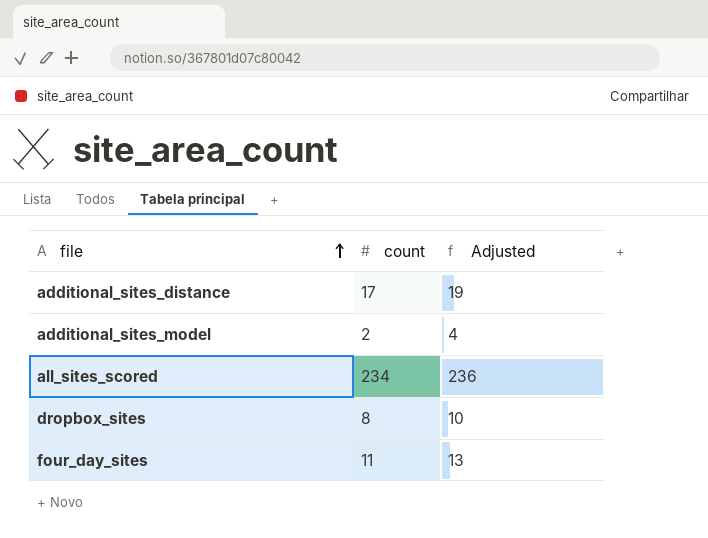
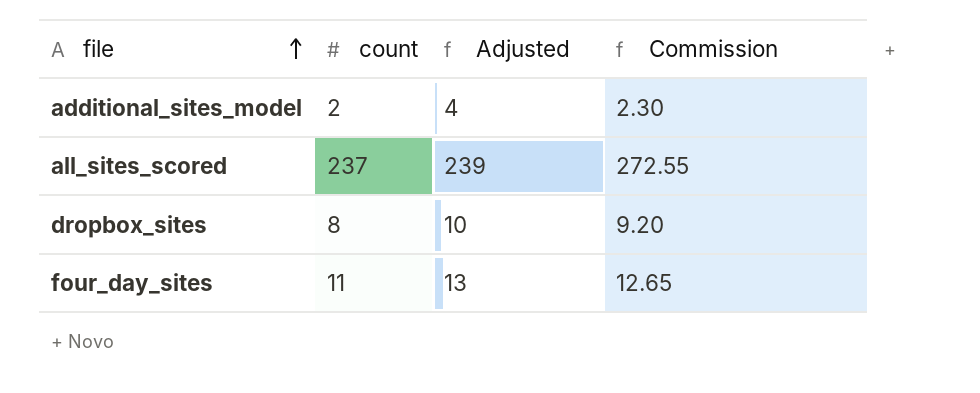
column Commission | formula: none -> [count] * 1.15
row additional_sites_distance: 17 | 19 -> none
all_sites_scored | count: 234 -> 237
all_sites_scored | Adjusted: 236 -> 239

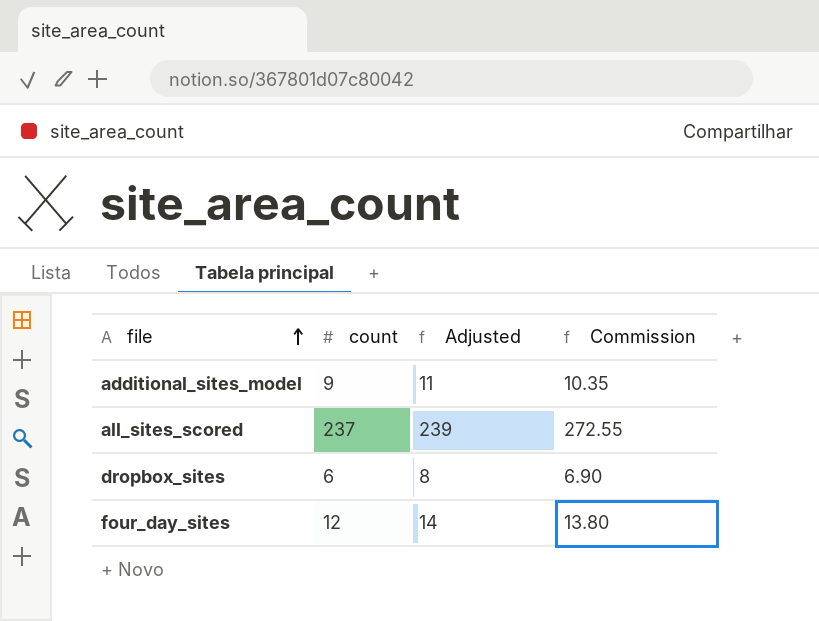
additional_sites_model | count: 2 -> 9
additional_sites_model | Adjusted: 4 -> 11
additional_sites_model | Commission: 2.30 -> 10.35
dropbox_sites | count: 8 -> 6
dropbox_sites | Adjusted: 10 -> 8
dropbox_sites | Commission: 9.20 -> 6.90
four_day_sites | count: 11 -> 12
four_day_sites | Adjusted: 13 -> 14
four_day_sites | Commission: 12.65 -> 13.80

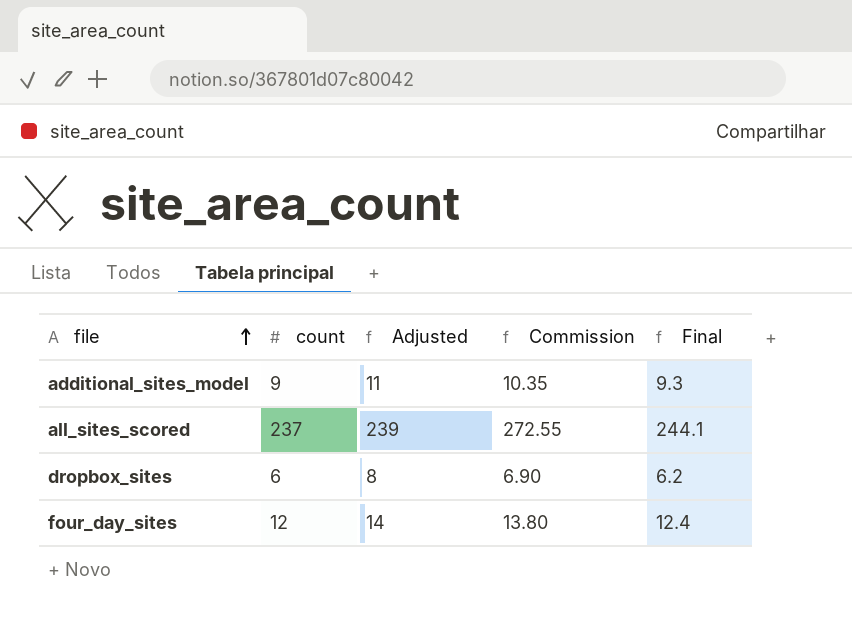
column Final | formula: none -> [count] * 1.03

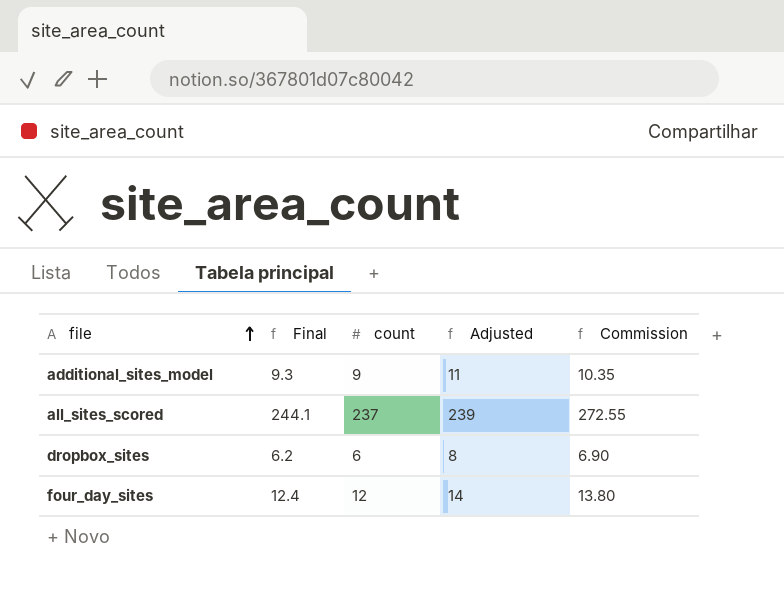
column Final | position: 5 -> 2

